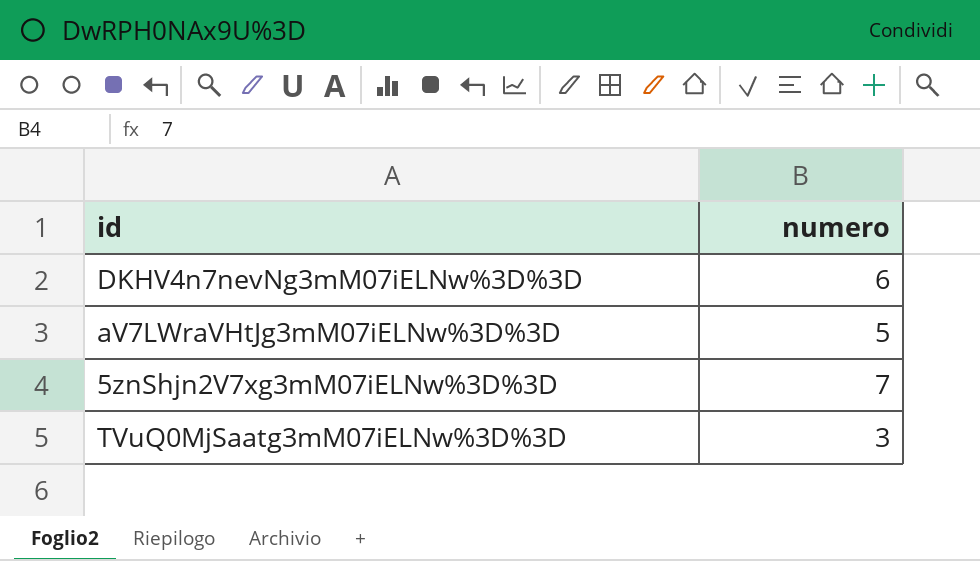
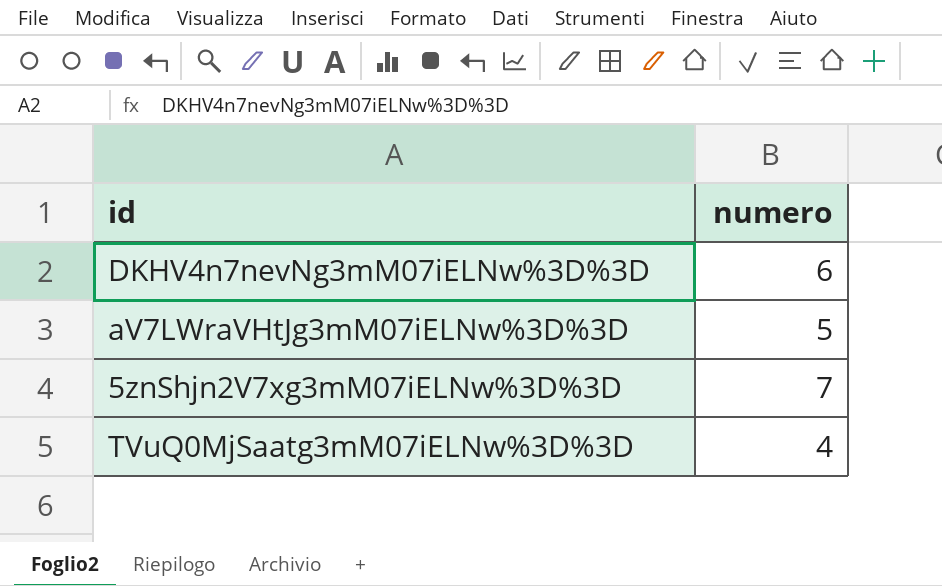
TVuQ0MjSaatg3mM07iELNw%3D%3D | numero: 3 -> 4

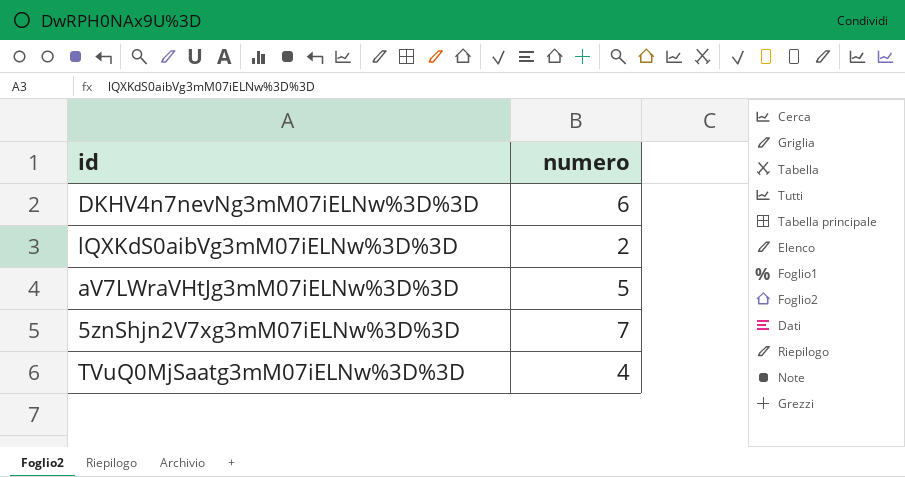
row lQXKdS0aibVg3mM07iELNw%3D%3D: none -> 2

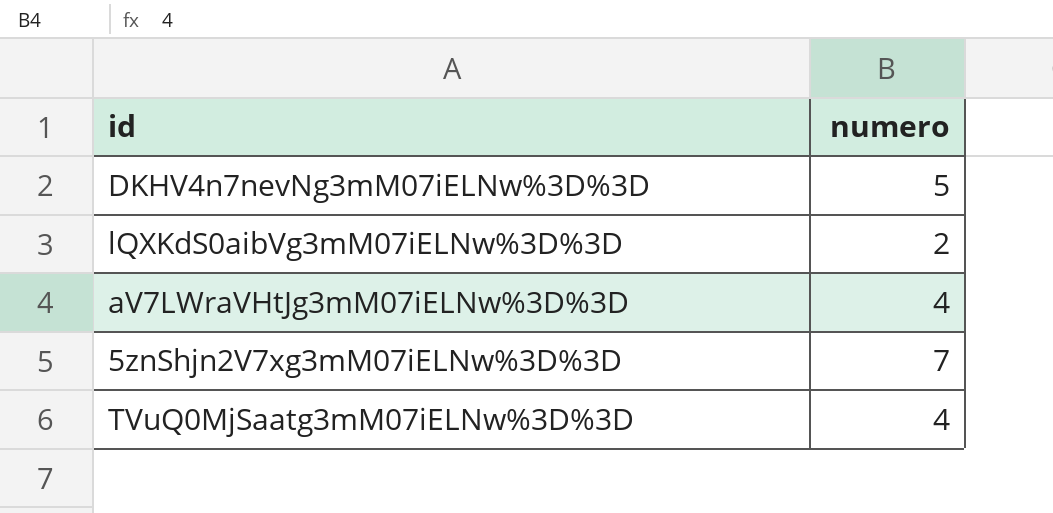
DKHV4n7nevNg3mM07iELNw%3D%3D | numero: 6 -> 5
aV7LWraVHtJg3mM07iELNw%3D%3D | numero: 5 -> 4

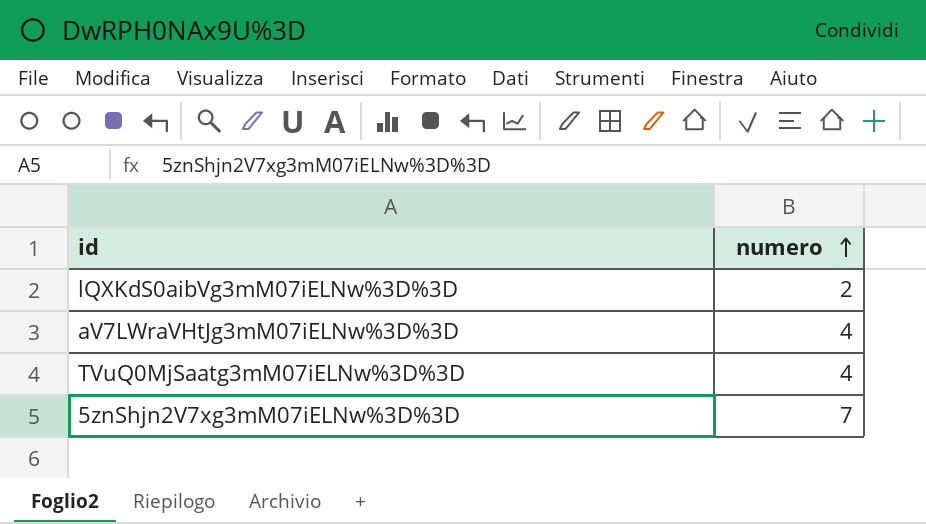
row order: none -> numero ascending
row DKHV4n7nevNg3mM07iELNw%3D%3D: 5 -> none

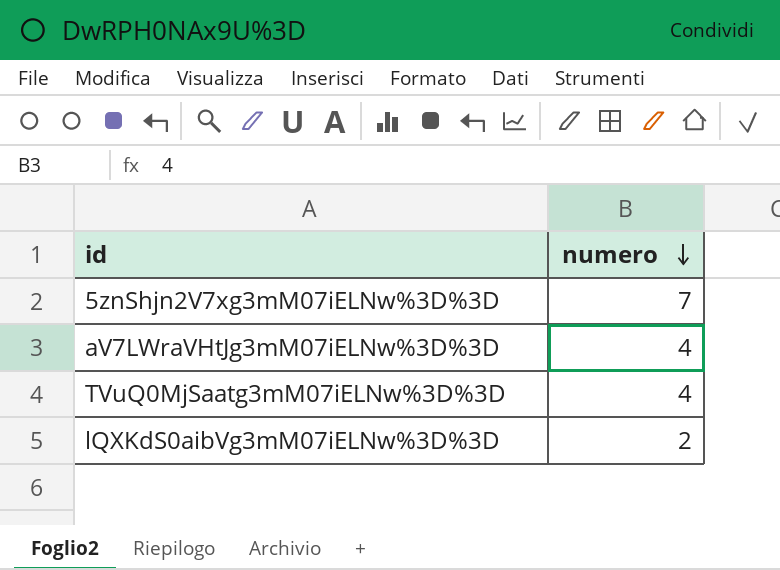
row order: numero ascending -> numero descending

